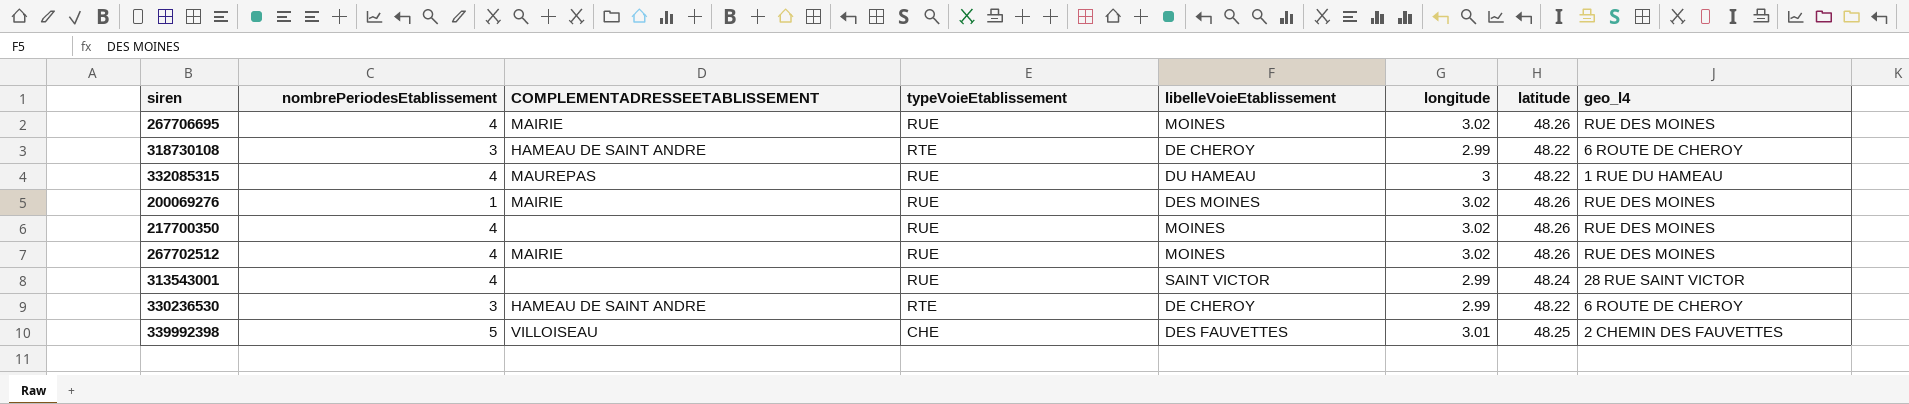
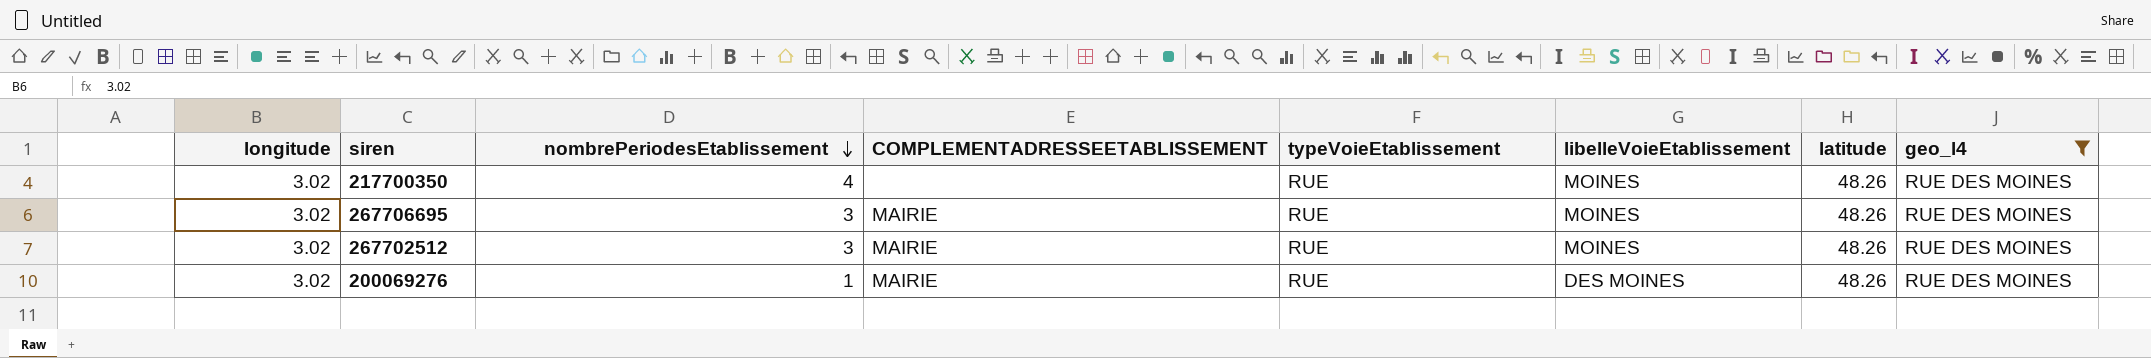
filter: none -> geo_l4 = RUE DES MOINES
row order: none -> nombrePeriodesEtablissement descending
column longitude | position: 6 -> 1
267706695 | nombrePeriodesEtablissement: 4 -> 3
267702512 | nombrePeriodesEtablissement: 4 -> 3

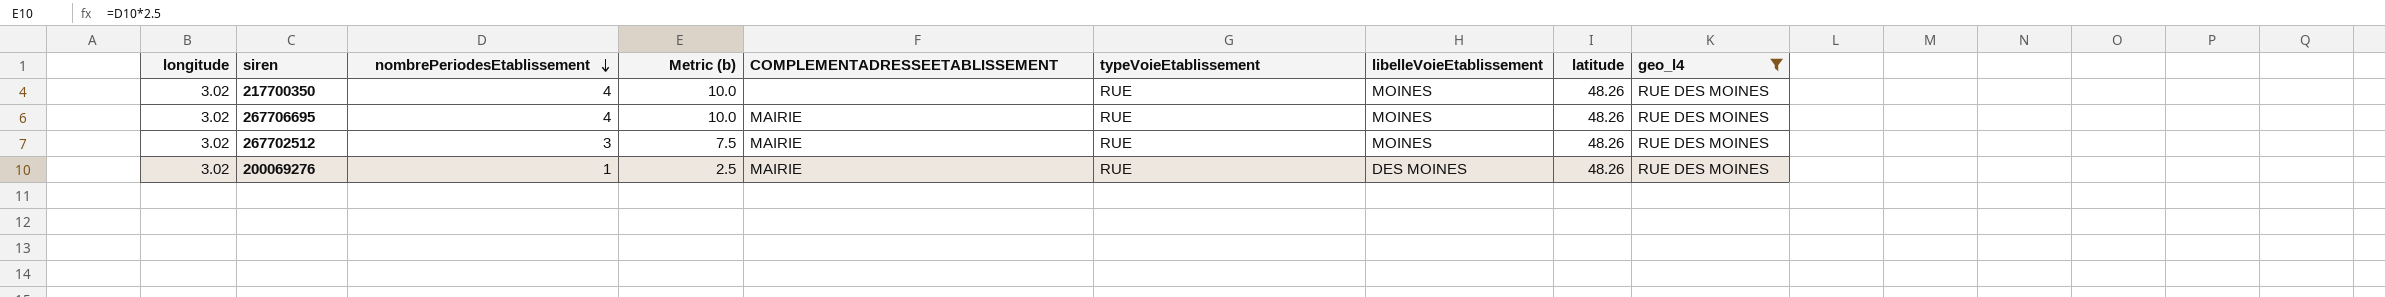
column Metric (b) | formula: none -> [nombrePeriodesEtablissement] * 2.5
267706695 | nombrePeriodesEtablissement: 3 -> 4

